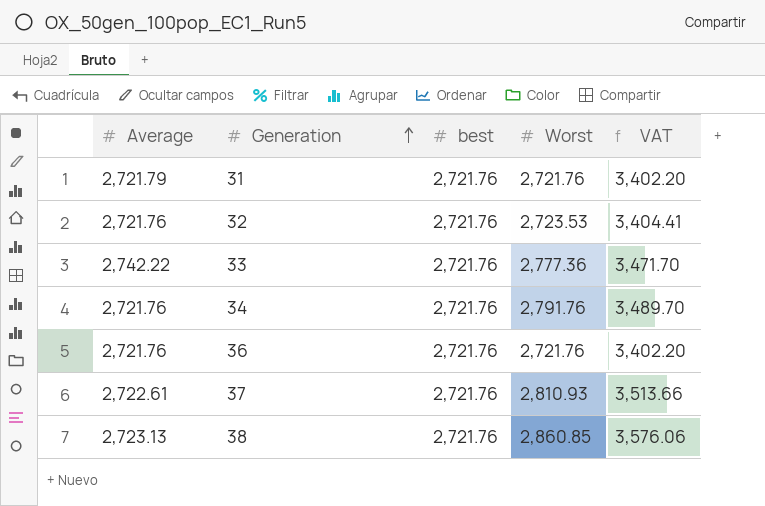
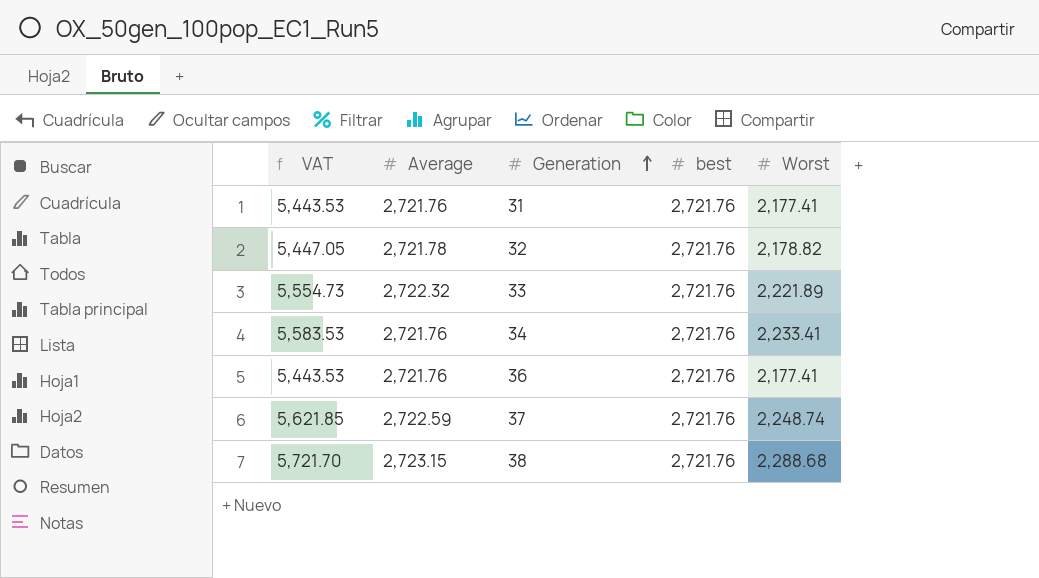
column VAT | formula: [Worst] * 1.25 -> [Worst] * 2.5
column VAT | position: 5 -> 1
31 | Average: 2,721.79 -> 2,721.76
31 | Worst: 2,721.76 -> 2,177.41
32 | Average: 2,721.76 -> 2,721.78
32 | Worst: 2,723.53 -> 2,178.82
33 | Average: 2,742.22 -> 2,722.32
33 | Worst: 2,777.36 -> 2,221.89
34 | Worst: 2,791.76 -> 2,233.41
36 | Worst: 2,721.76 -> 2,177.41
37 | Average: 2,722.61 -> 2,722.59
37 | Worst: 2,810.93 -> 2,248.74
38 | Average: 2,723.13 -> 2,723.15
38 | Worst: 2,860.85 -> 2,288.68

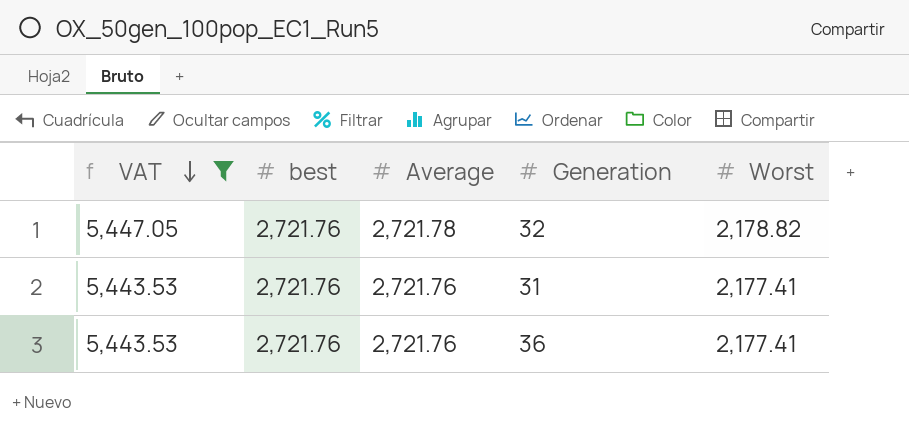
filter: none -> VAT <= 5,447.05
row order: Generation ascending -> VAT descending
column best | position: 4 -> 2

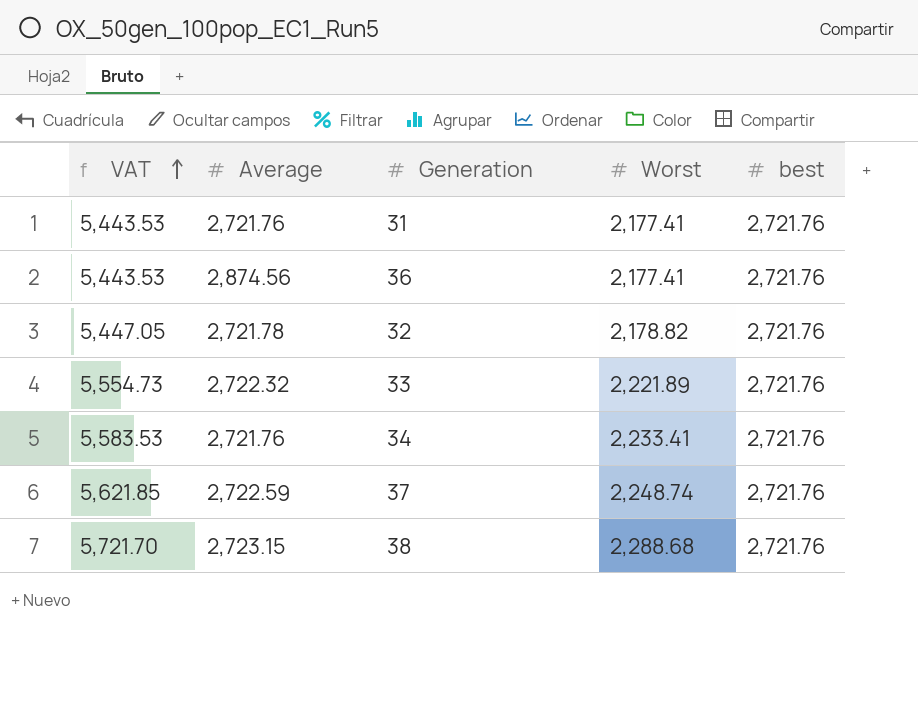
filter: VAT <= 5,447.05 -> none
row order: VAT descending -> VAT ascending
column best | position: 2 -> 5
36 | Average: 2,721.76 -> 2,874.56

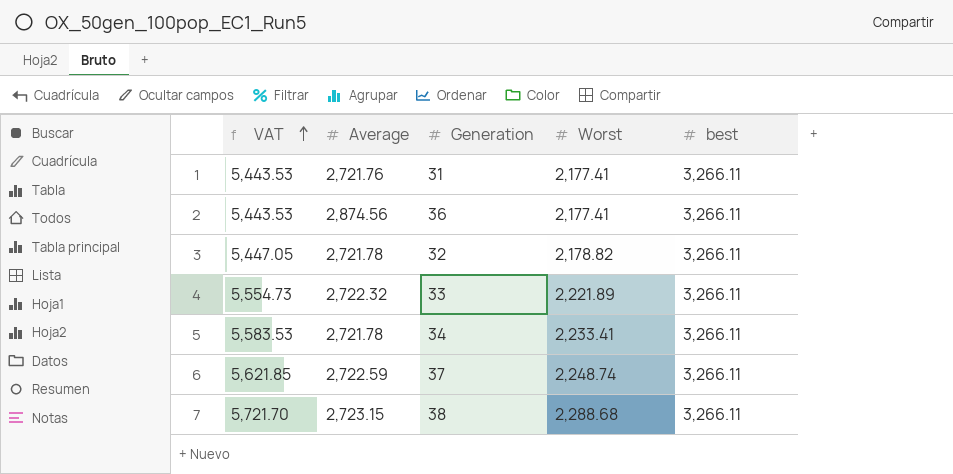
31 | best: 2,721.76 -> 3,266.11
36 | best: 2,721.76 -> 3,266.11
32 | best: 2,721.76 -> 3,266.11
33 | best: 2,721.76 -> 3,266.11
34 | Average: 2,721.76 -> 2,721.78
34 | best: 2,721.76 -> 3,266.11
37 | best: 2,721.76 -> 3,266.11
38 | best: 2,721.76 -> 3,266.11

